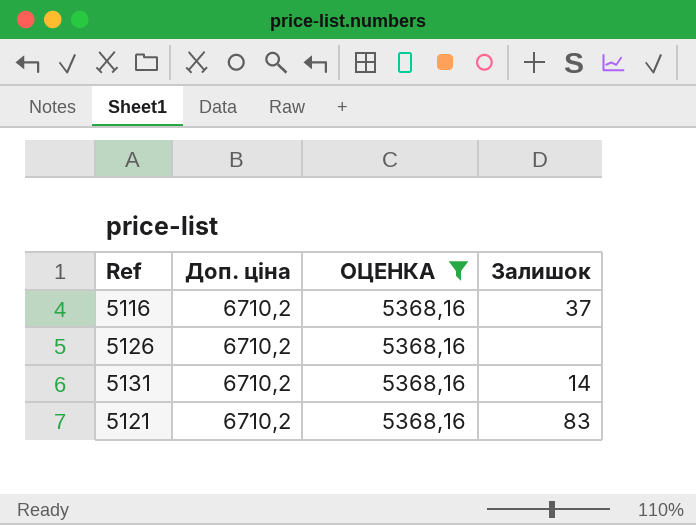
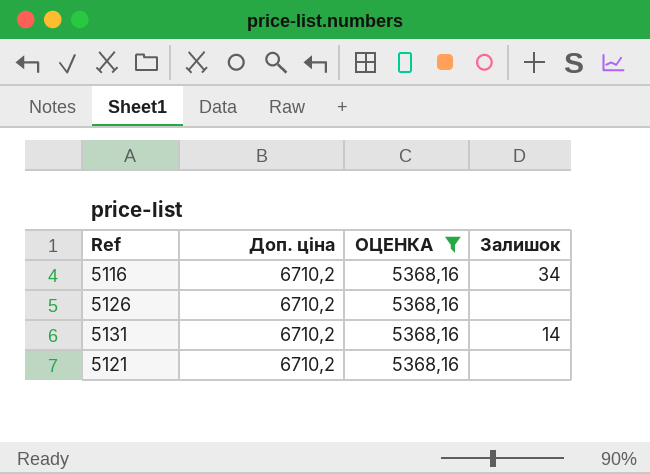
5116 | Залишок: 37 -> 34
5121 | Залишок: 83 -> none

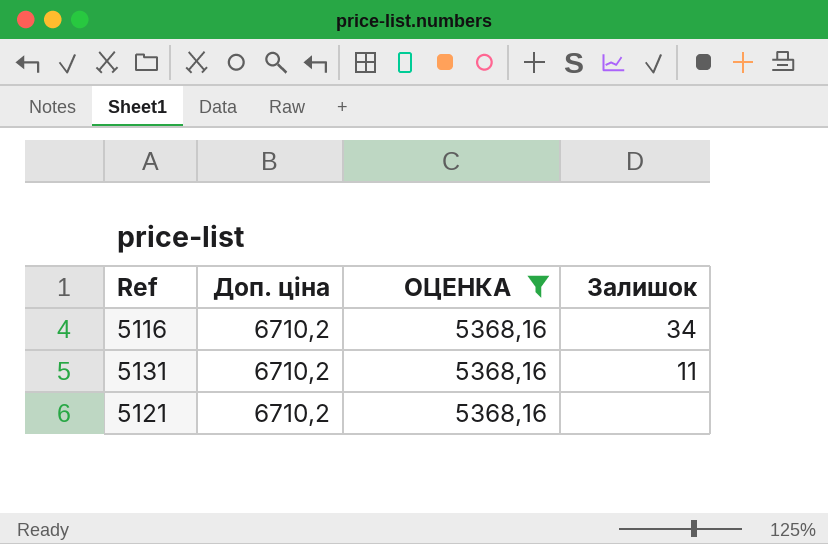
row 5126: 6710,2 | 5368,16 | none -> none
5131 | Залишок: 14 -> 11

